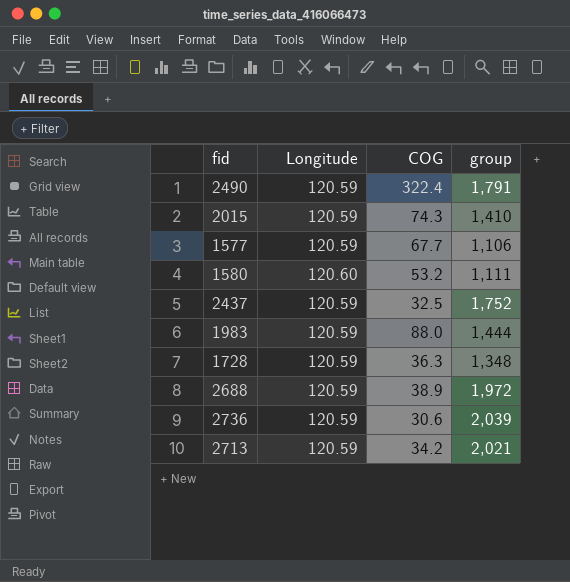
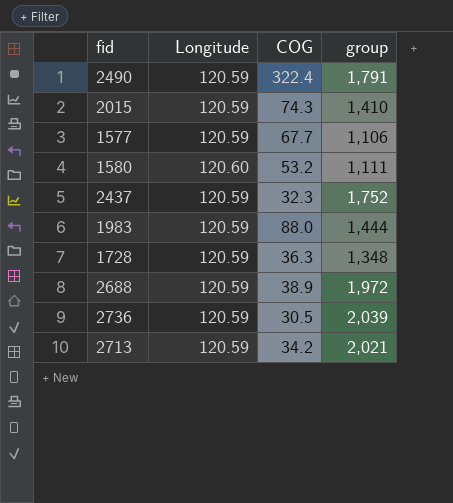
2437 | COG: 32.5 -> 32.3
2736 | COG: 30.6 -> 30.5

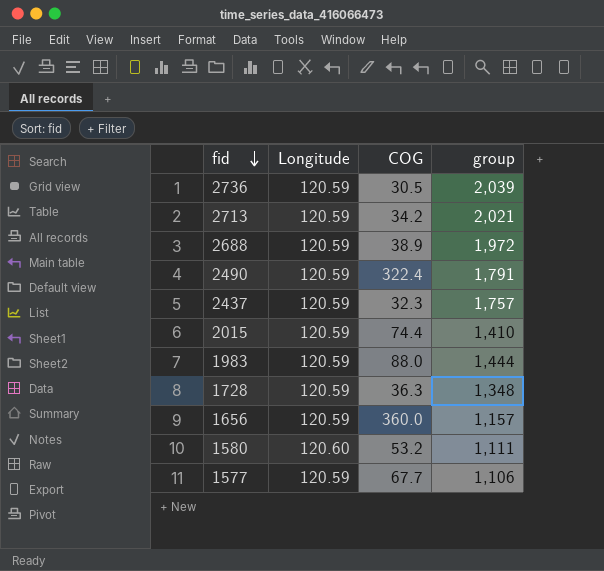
row order: none -> fid descending
2437 | group: 1,752 -> 1,757
2015 | COG: 74.3 -> 74.4
row 1656: none -> 120.59 | 360.0 | 1,157

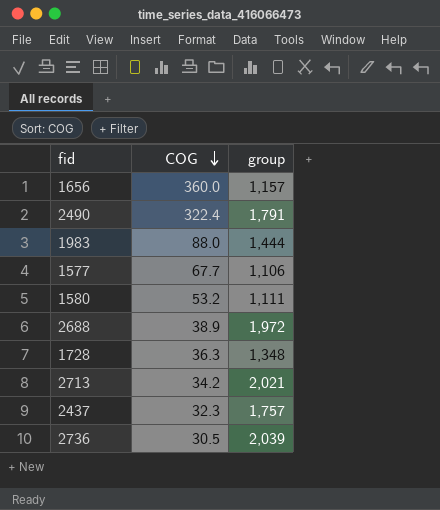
row order: fid descending -> COG descending
column Longitude | position: 2 -> none
row 2015: 120.59 | 74.4 | 1,410 -> none

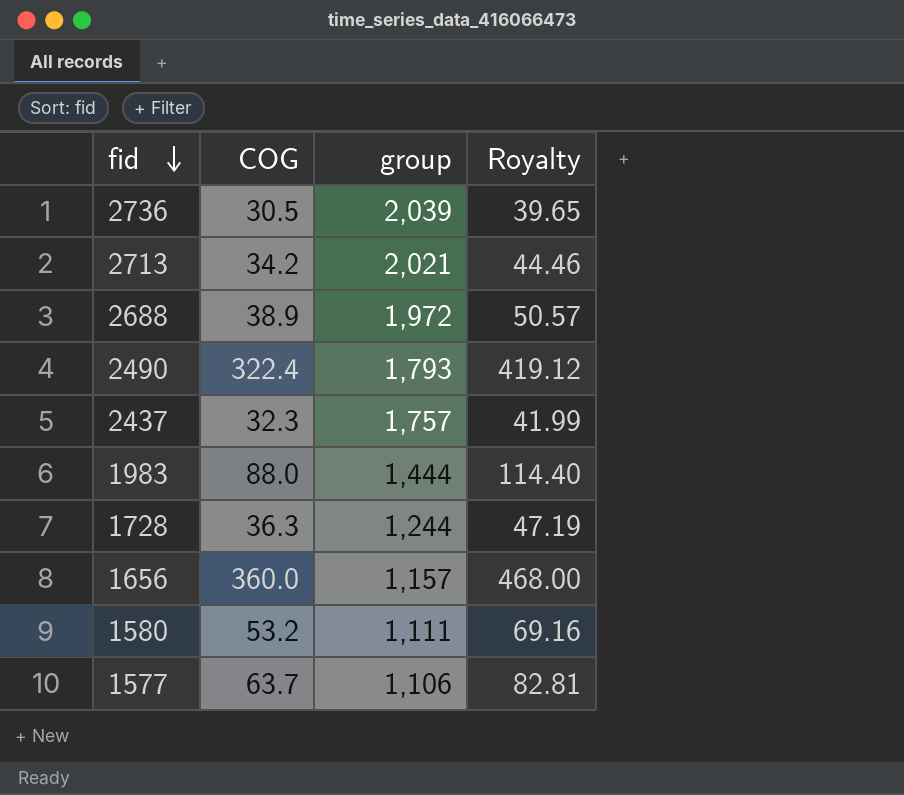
row order: COG descending -> fid descending
column Royalty | formula: none -> [COG] * 1.3
2490 | group: 1,791 -> 1,793
1728 | group: 1,348 -> 1,244
1577 | COG: 67.7 -> 63.7

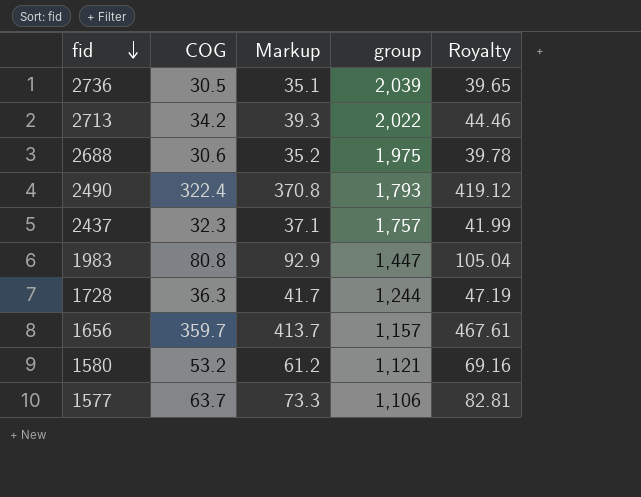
column Markup | formula: none -> [COG] * 1.15
2713 | group: 2,021 -> 2,022
2688 | COG: 38.9 -> 30.6
2688 | group: 1,972 -> 1,975
2688 | Royalty: 50.57 -> 39.78
1983 | COG: 88.0 -> 80.8
1983 | group: 1,444 -> 1,447
1983 | Royalty: 114.40 -> 105.04
1656 | COG: 360.0 -> 359.7
1656 | Royalty: 468.00 -> 467.61
1580 | group: 1,111 -> 1,121

